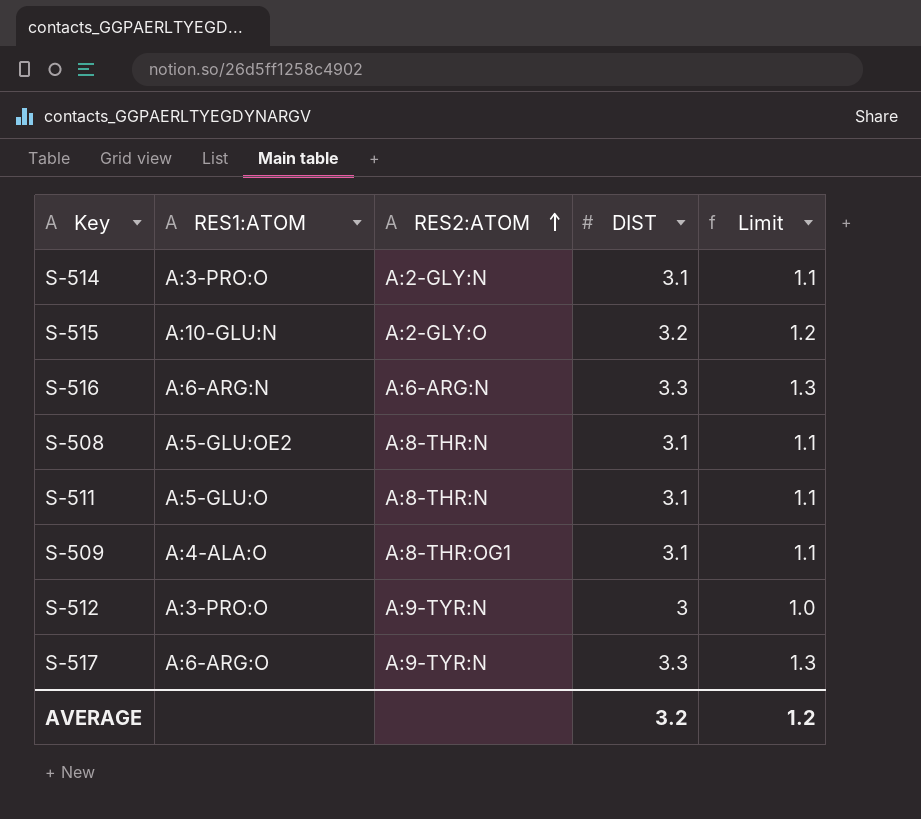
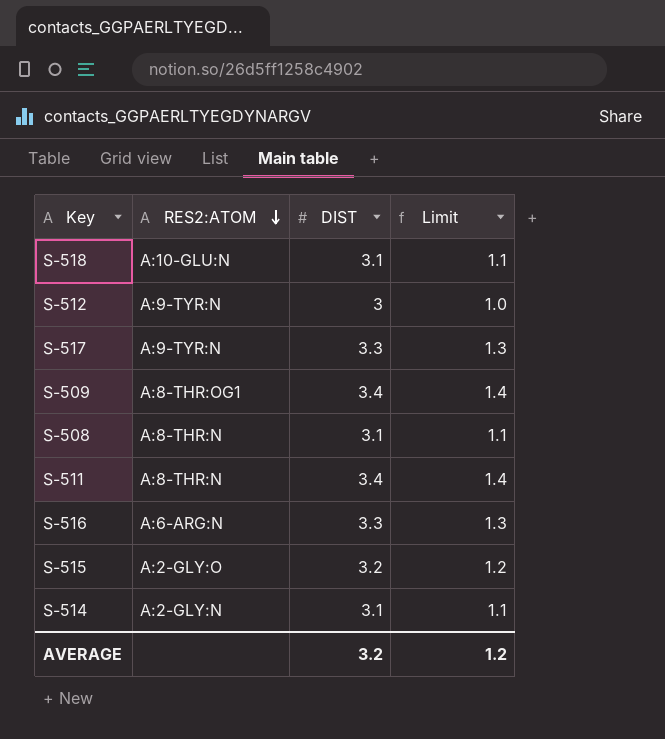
row order: RES2:ATOM ascending -> RES2:ATOM descending
column RES1:ATOM | position: 2 -> none
row S-518: none -> A:10-GLU:N | 3.1 | 1.1
S-509 | DIST: 3.1 -> 3.4
S-509 | Limit: 1.1 -> 1.4
S-511 | DIST: 3.1 -> 3.4
S-511 | Limit: 1.1 -> 1.4

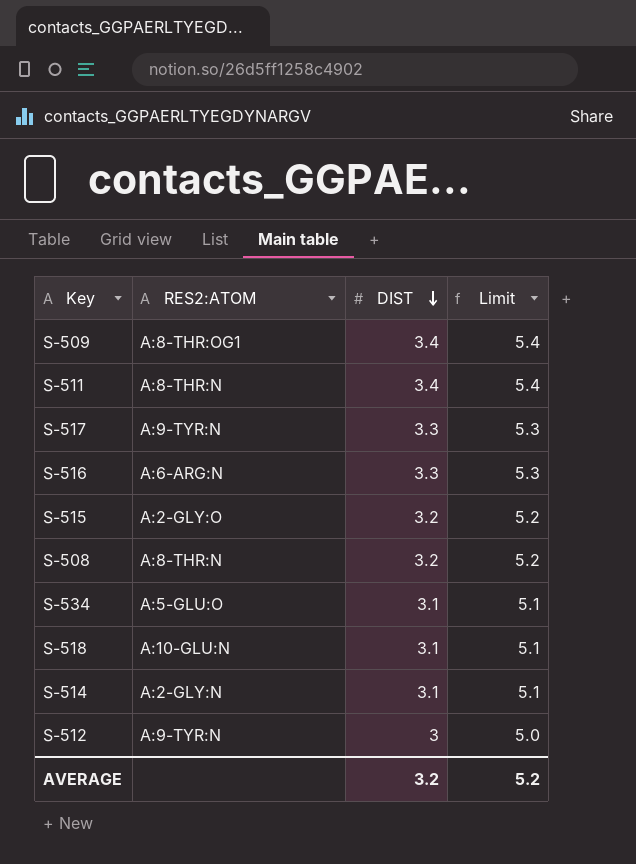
row order: RES2:ATOM descending -> DIST descending
column Limit | formula: [DIST] - 2 -> [DIST] + 2
S-508 | DIST: 3.1 -> 3.2
row S-534: none -> A:5-GLU:O | 3.1 | 5.1
AVERAGE | Limit: 1.2 -> 5.2

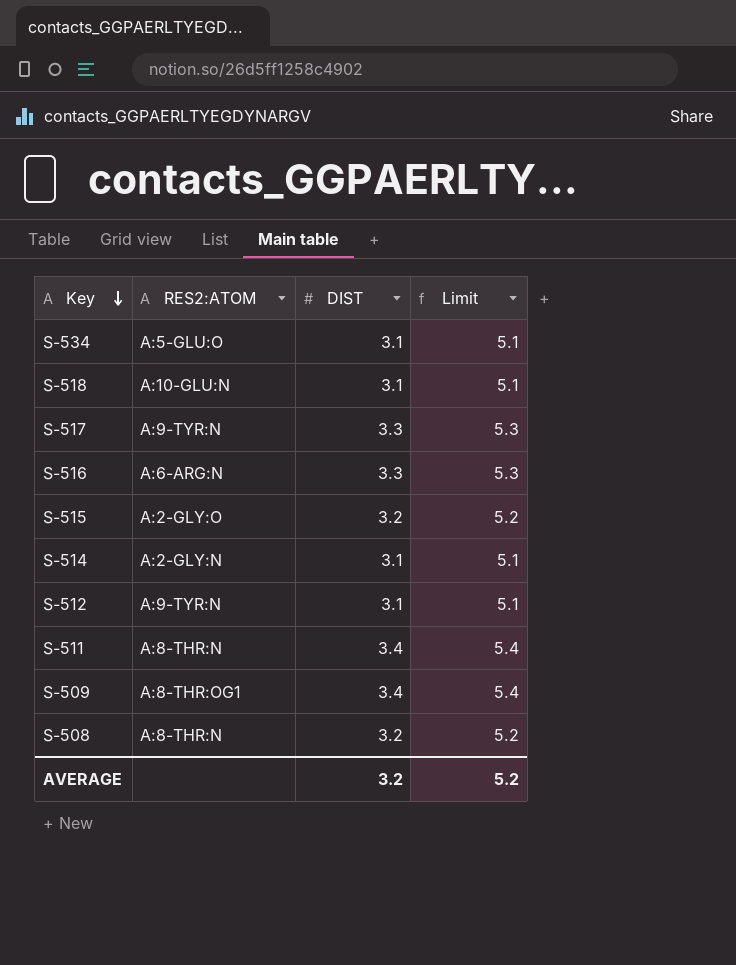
row order: DIST descending -> Key descending
S-512 | DIST: 3 -> 3.1
S-512 | Limit: 5.0 -> 5.1

